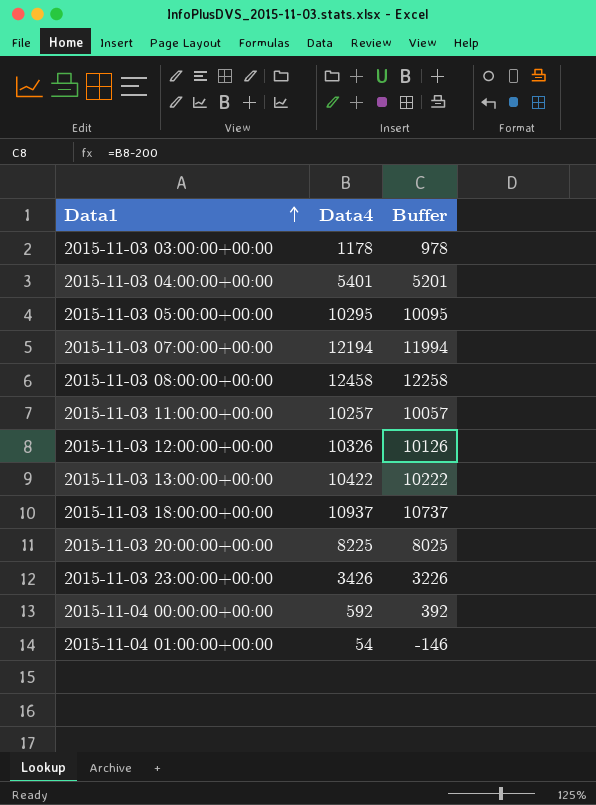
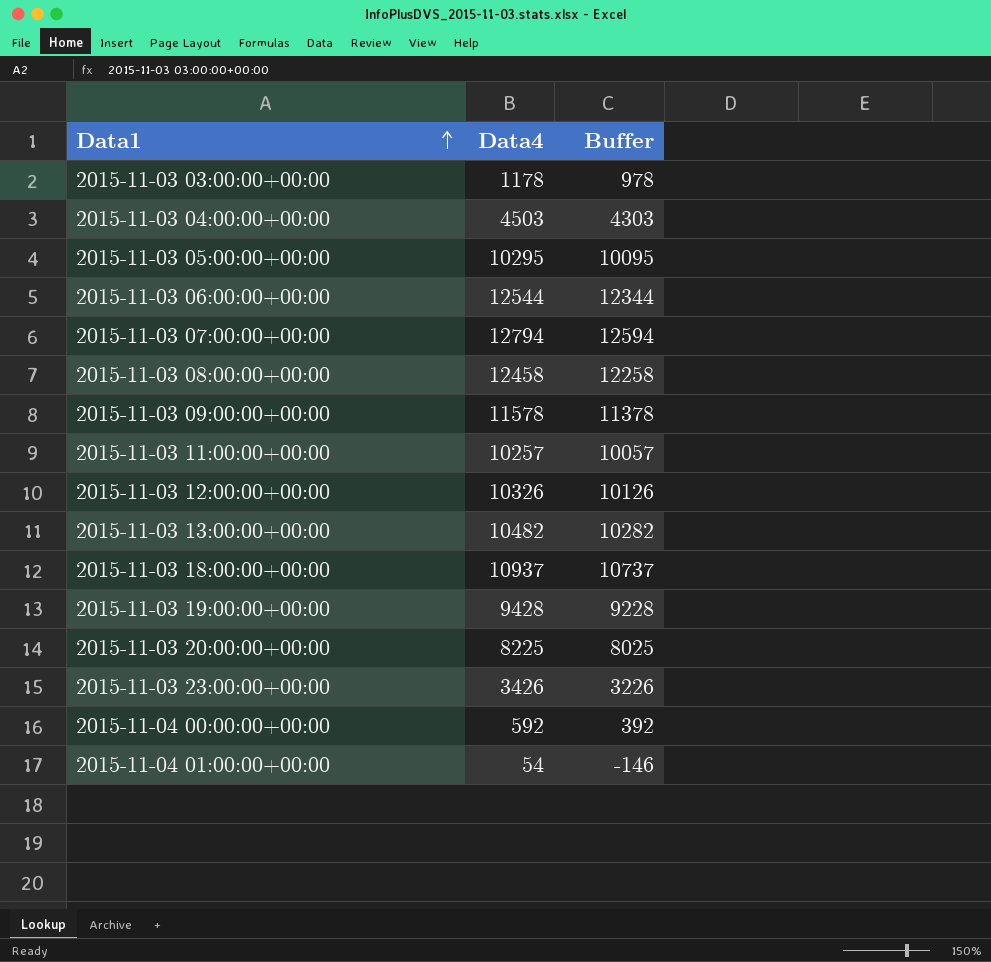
2015-11-03 04:00:00+00:00 | Data4: 5401 -> 4503
2015-11-03 04:00:00+00:00 | Buffer: 5201 -> 4303
row 2015-11-03 06:00:00+00:00: none -> 12544 | 12344
2015-11-03 07:00:00+00:00 | Data4: 12194 -> 12794
2015-11-03 07:00:00+00:00 | Buffer: 11994 -> 12594
row 2015-11-03 09:00:00+00:00: none -> 11578 | 11378
2015-11-03 13:00:00+00:00 | Data4: 10422 -> 10482
2015-11-03 13:00:00+00:00 | Buffer: 10222 -> 10282
row 2015-11-03 19:00:00+00:00: none -> 9428 | 9228

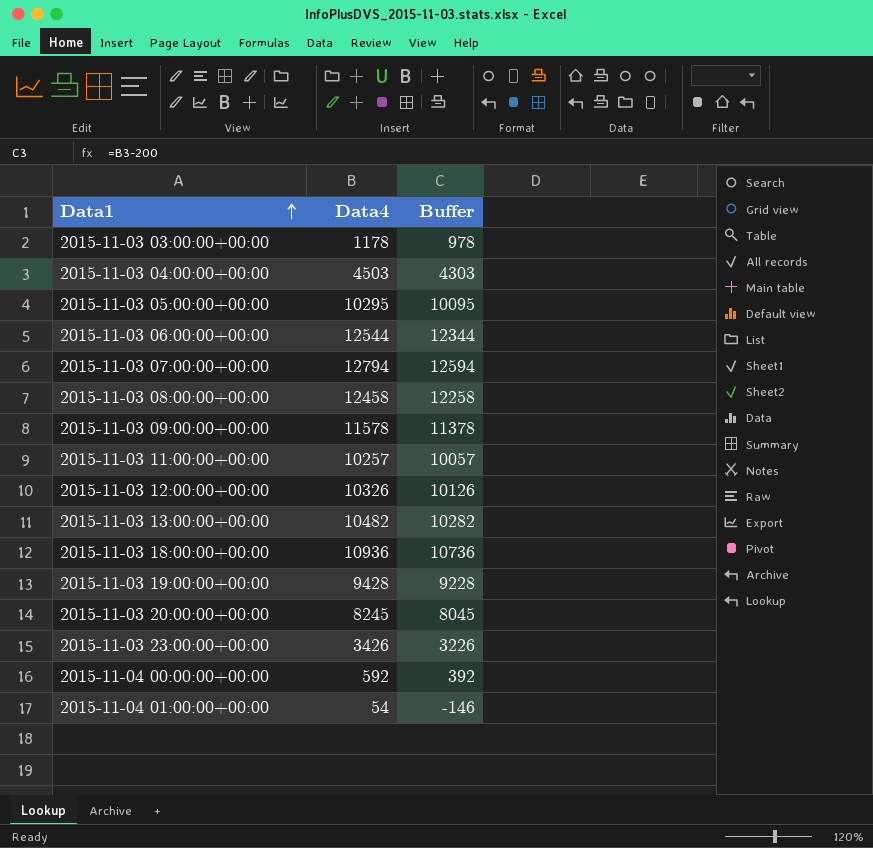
2015-11-03 18:00:00+00:00 | Data4: 10937 -> 10936
2015-11-03 18:00:00+00:00 | Buffer: 10737 -> 10736
2015-11-03 20:00:00+00:00 | Data4: 8225 -> 8245
2015-11-03 20:00:00+00:00 | Buffer: 8025 -> 8045

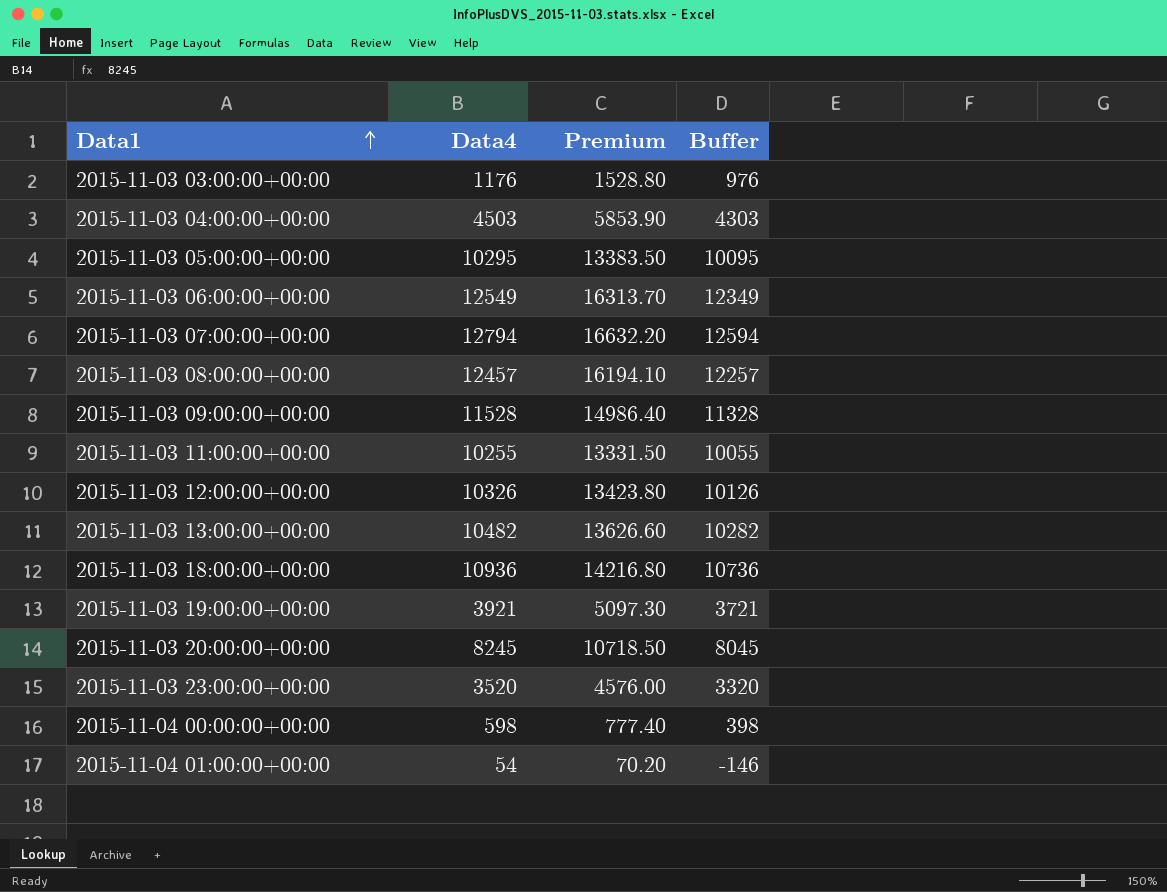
column Premium | formula: none -> [Data4] * 1.3
2015-11-03 03:00:00+00:00 | Data4: 1178 -> 1176
2015-11-03 03:00:00+00:00 | Buffer: 978 -> 976
2015-11-03 06:00:00+00:00 | Data4: 12544 -> 12549
2015-11-03 06:00:00+00:00 | Buffer: 12344 -> 12349
2015-11-03 08:00:00+00:00 | Data4: 12458 -> 12457
2015-11-03 08:00:00+00:00 | Buffer: 12258 -> 12257
2015-11-03 09:00:00+00:00 | Data4: 11578 -> 11528
2015-11-03 09:00:00+00:00 | Buffer: 11378 -> 11328
2015-11-03 11:00:00+00:00 | Data4: 10257 -> 10255
2015-11-03 11:00:00+00:00 | Buffer: 10057 -> 10055
2015-11-03 19:00:00+00:00 | Data4: 9428 -> 3921
2015-11-03 19:00:00+00:00 | Buffer: 9228 -> 3721
2015-11-03 23:00:00+00:00 | Data4: 3426 -> 3520
2015-11-03 23:00:00+00:00 | Buffer: 3226 -> 3320
2015-11-04 00:00:00+00:00 | Data4: 592 -> 598
2015-11-04 00:00:00+00:00 | Buffer: 392 -> 398

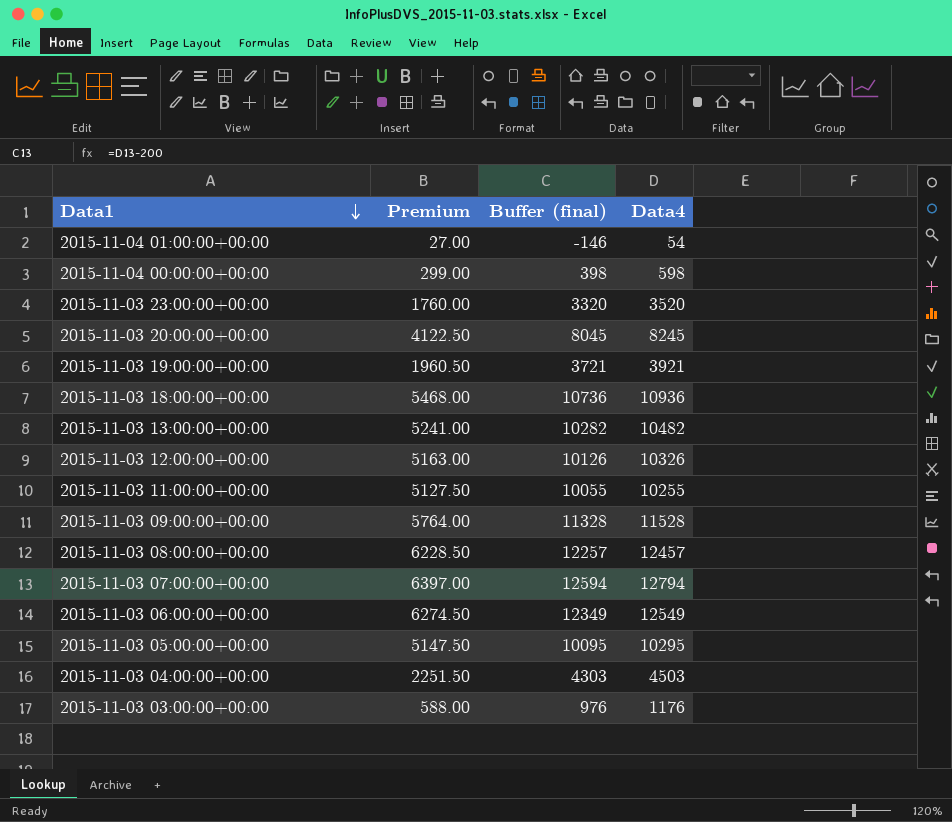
row order: Data1 ascending -> Data1 descending
column Premium | formula: [Data4] * 1.3 -> [Data4] * 0.5
column name: Buffer -> Buffer (final)
column Data4 | position: 2 -> 4

